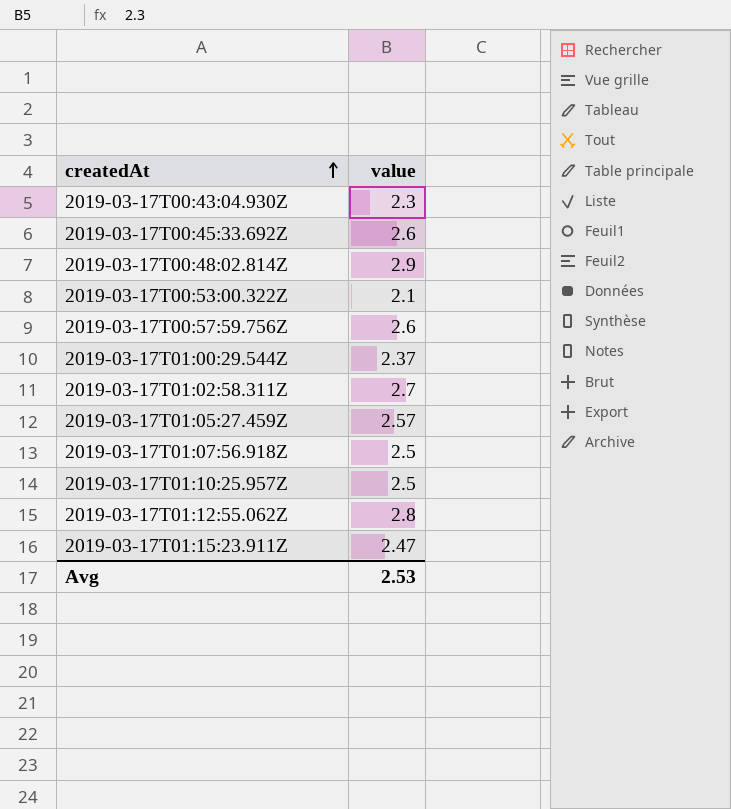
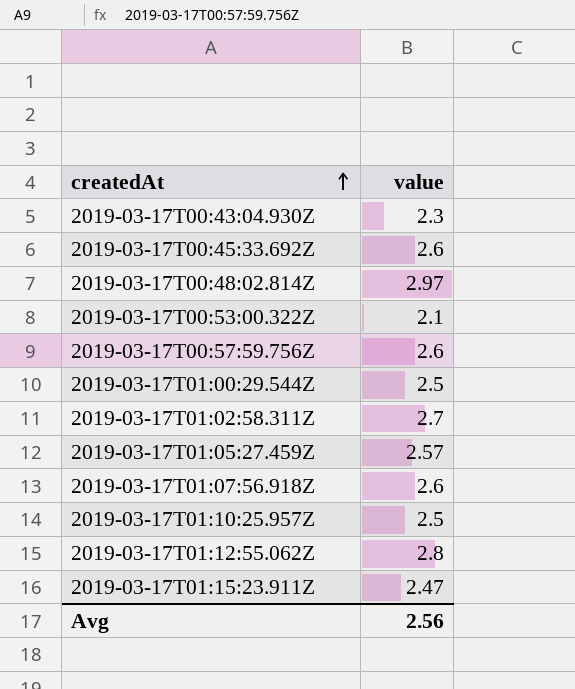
2019-03-17T00:48:02.814Z | value: 2.9 -> 2.97
2019-03-17T01:00:29.544Z | value: 2.37 -> 2.5
2019-03-17T01:07:56.918Z | value: 2.5 -> 2.6
Avg | value: 2.53 -> 2.56

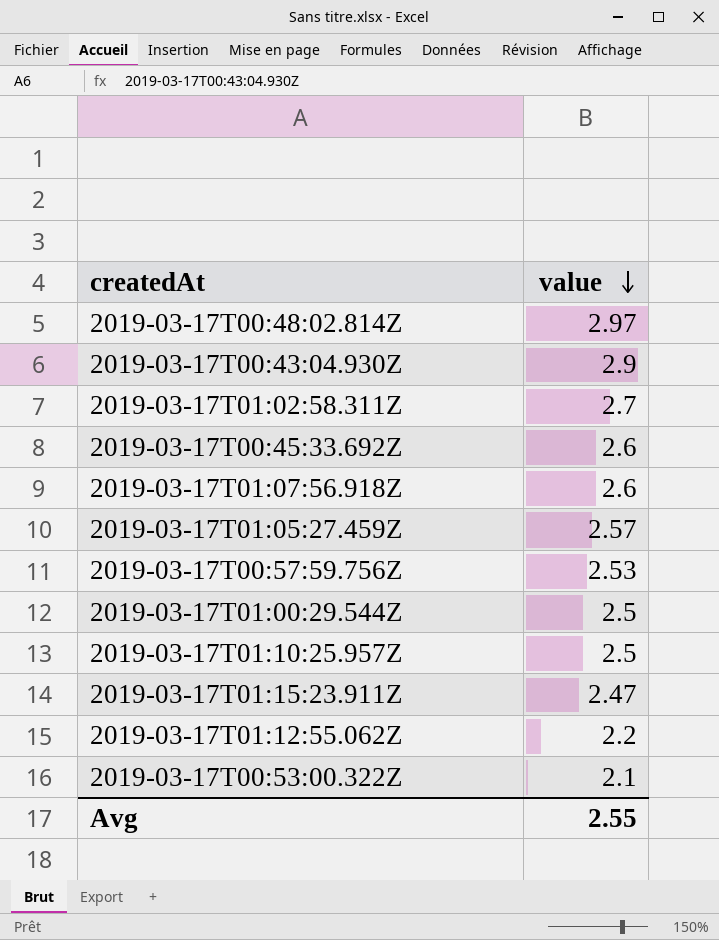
row order: createdAt ascending -> value descending
2019-03-17T00:43:04.930Z | value: 2.3 -> 2.9
2019-03-17T00:57:59.756Z | value: 2.6 -> 2.53
2019-03-17T01:12:55.062Z | value: 2.8 -> 2.2
Avg | value: 2.56 -> 2.55

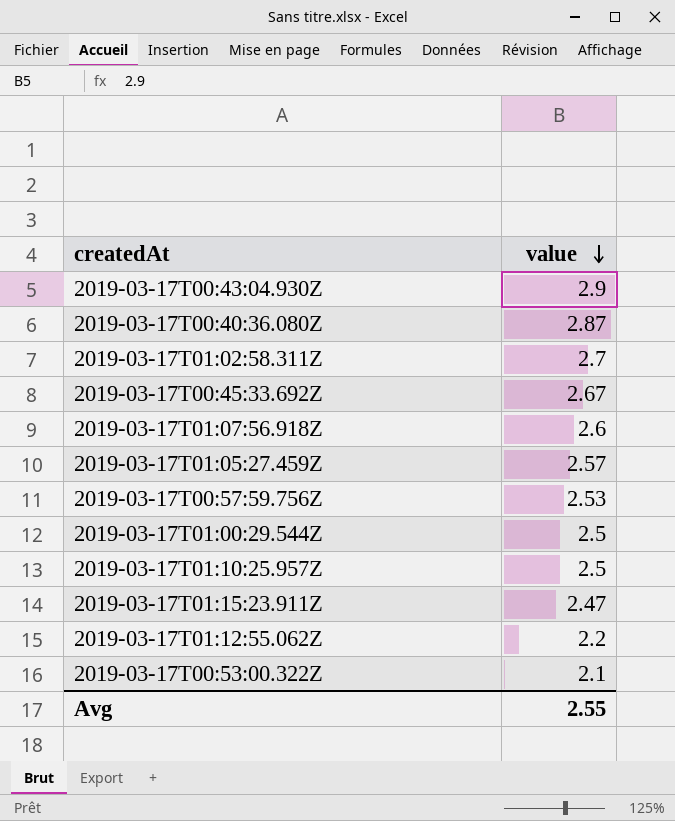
row 2019-03-17T00:48:02.814Z: 2.97 -> none
row 2019-03-17T00:40:36.080Z: none -> 2.87
2019-03-17T00:45:33.692Z | value: 2.6 -> 2.67

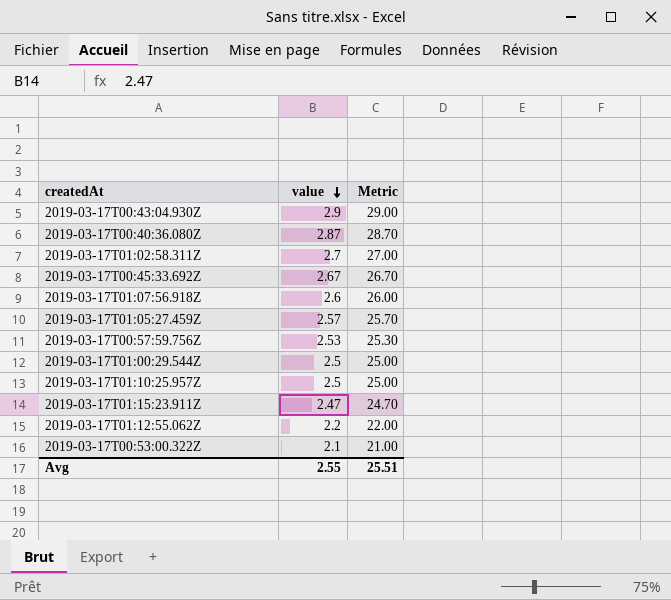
column Metric | formula: none -> [value] * 10

